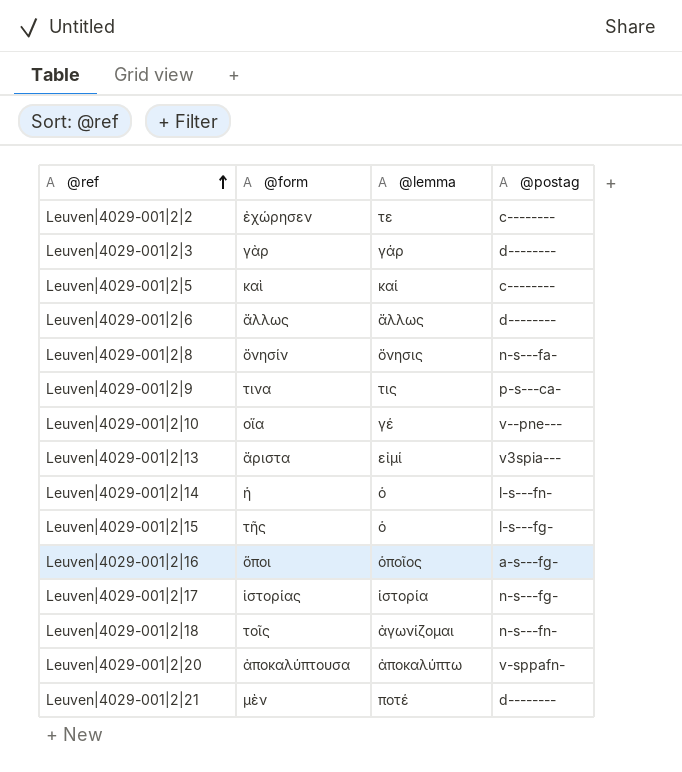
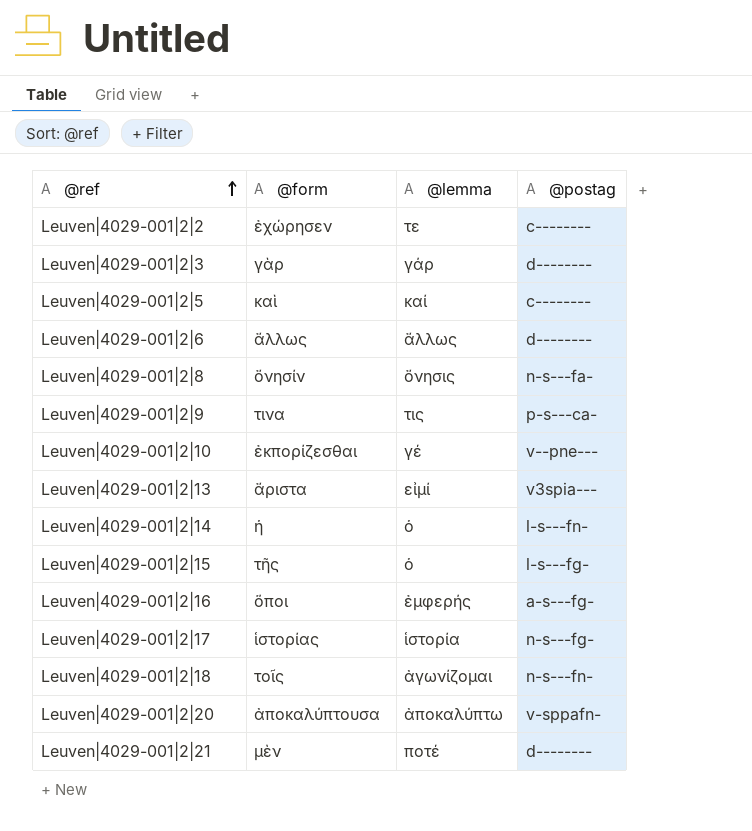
Leuven|4029-001|2|10 | @form: οἵα -> ἐκπορίζεσθαι
Leuven|4029-001|2|16 | @lemma: ὁποῖος -> ἐμφερής

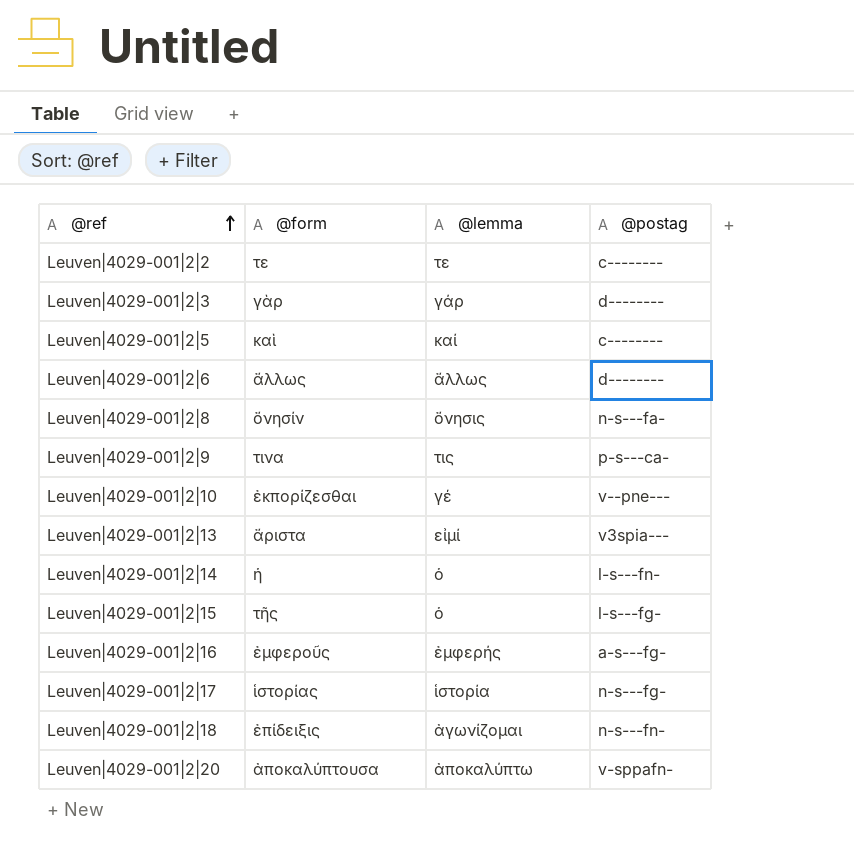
row Leuven|4029-001|2|21: μὲν | ποτέ | d-------- -> none
Leuven|4029-001|2|2 | @form: ἐχώρησεν -> τε
Leuven|4029-001|2|16 | @form: ὅποι -> ἐμφεροῦς
Leuven|4029-001|2|18 | @form: τοῖς -> ἐπίδειξις

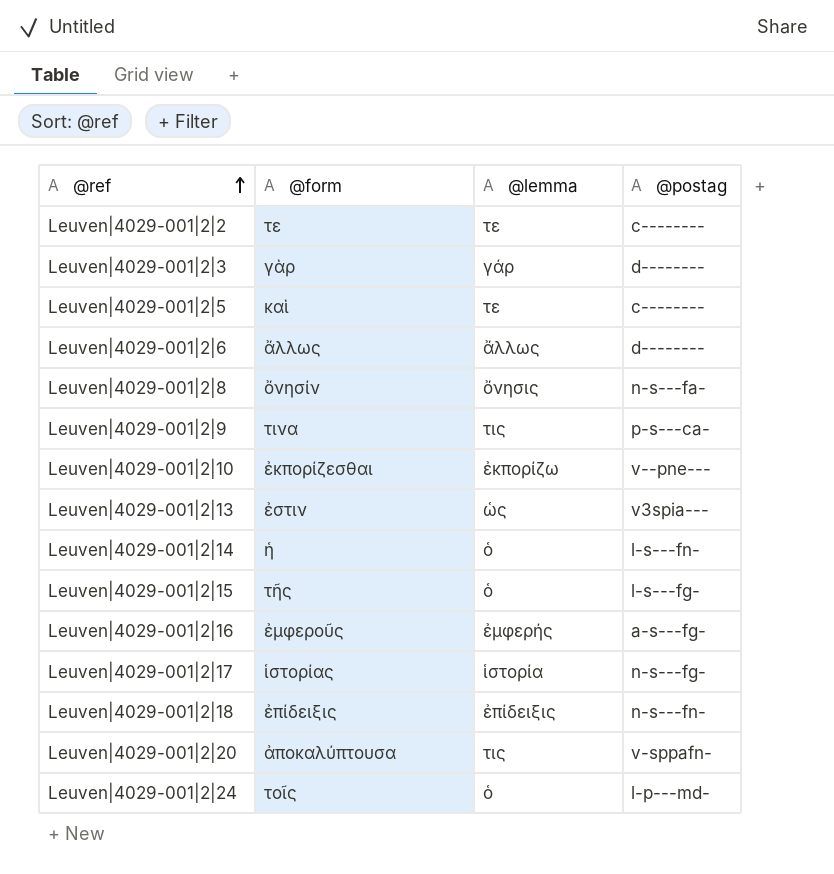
Leuven|4029-001|2|5 | @lemma: καί -> τε
Leuven|4029-001|2|10 | @lemma: γέ -> ἐκπορίζω
Leuven|4029-001|2|13 | @form: ἄριστα -> ἐστιν
Leuven|4029-001|2|13 | @lemma: εἰμί -> ὡς
Leuven|4029-001|2|18 | @lemma: ἀγωνίζομαι -> ἐπίδειξις
Leuven|4029-001|2|20 | @lemma: ἀποκαλύπτω -> τις
row Leuven|4029-001|2|24: none -> τοῖς | ὁ | l-p---md-

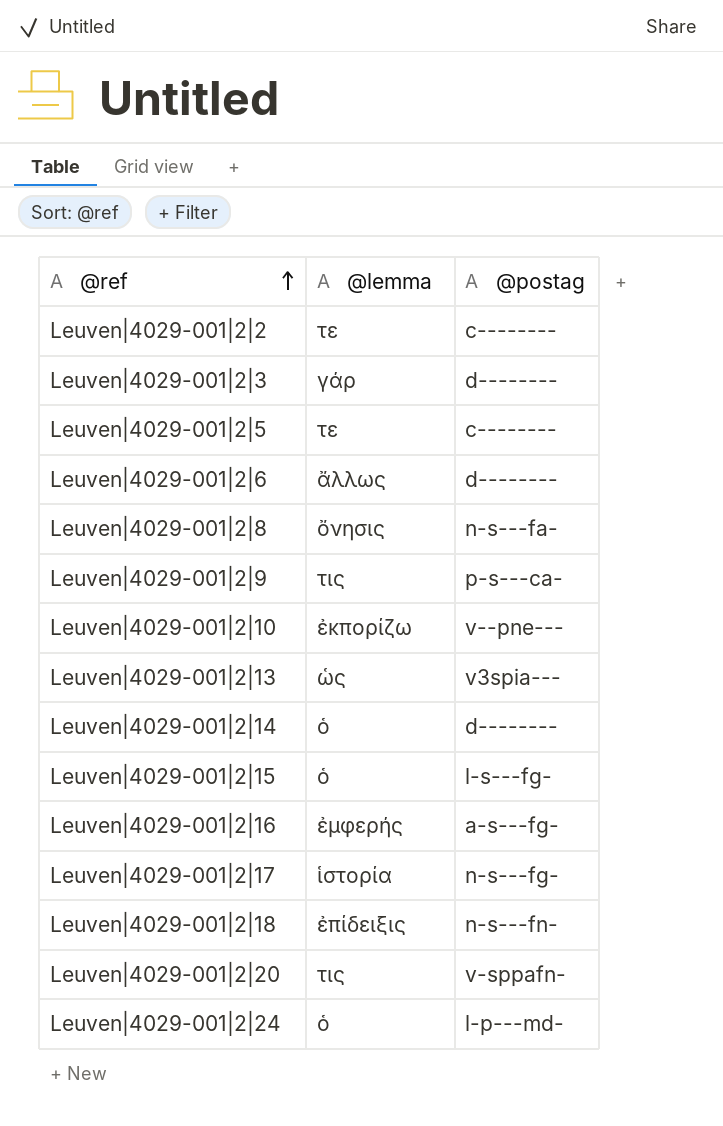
column @form | position: 2 -> none
Leuven|4029-001|2|14 | @postag: l-s---fn- -> d--------

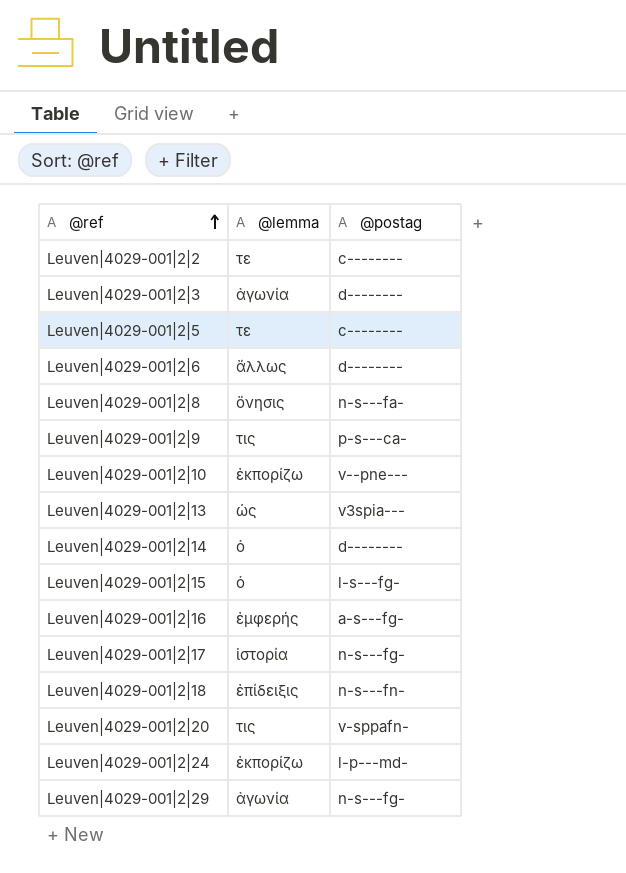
Leuven|4029-001|2|3 | @lemma: γάρ -> ἀγωνία
Leuven|4029-001|2|24 | @lemma: ὁ -> ἐκπορίζω
row Leuven|4029-001|2|29: none -> ἀγωνία | n-s---fg-

